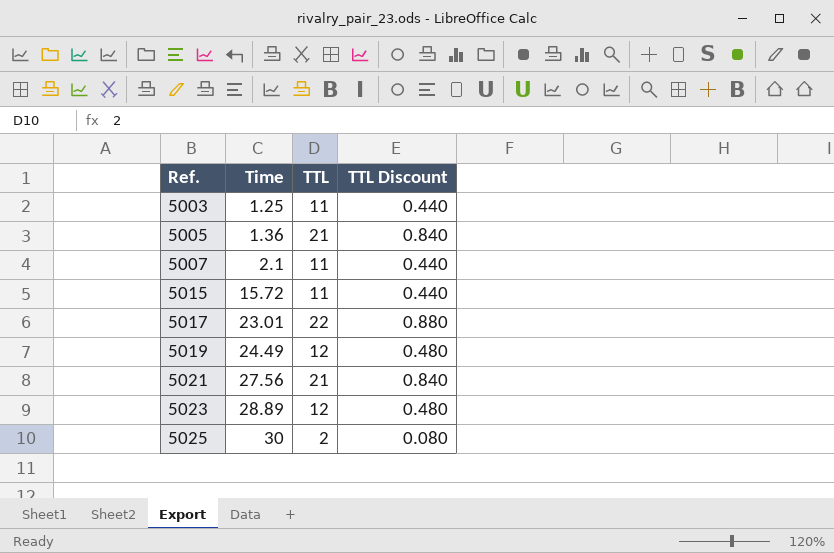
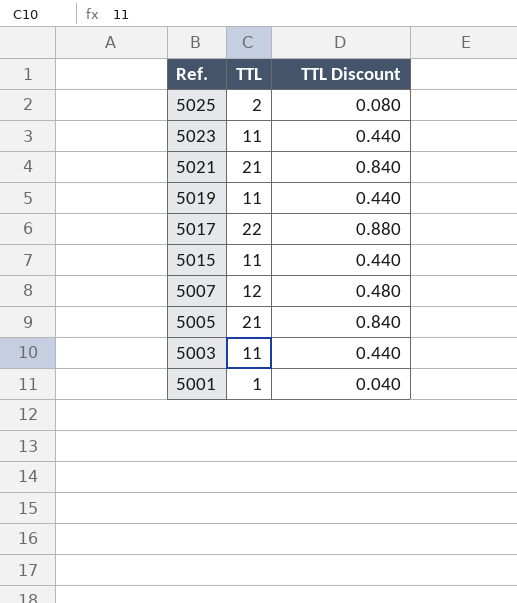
row order: Ref. ascending -> Ref. descending
column Time | position: 2 -> none
5023 | TTL: 12 -> 11
5023 | TTL Discount: 0.480 -> 0.440
5019 | TTL: 12 -> 11
5019 | TTL Discount: 0.480 -> 0.440
5007 | TTL: 11 -> 12
5007 | TTL Discount: 0.440 -> 0.480
row 5001: none -> 1 | 0.040

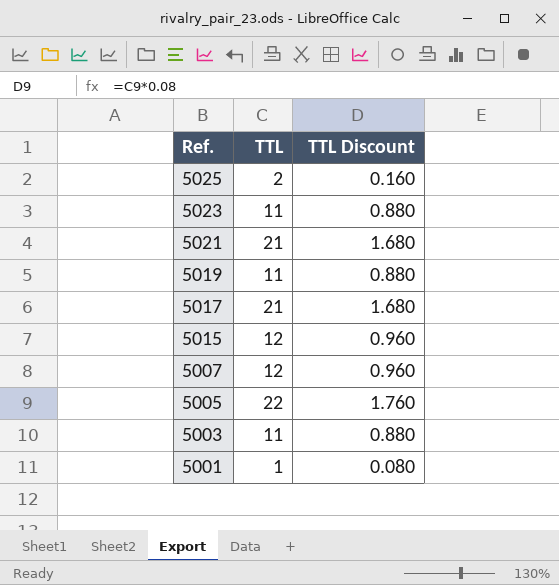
column TTL Discount | formula: [TTL] * 0.04 -> [TTL] * 0.08
5017 | TTL: 22 -> 21
5015 | TTL: 11 -> 12
5005 | TTL: 21 -> 22

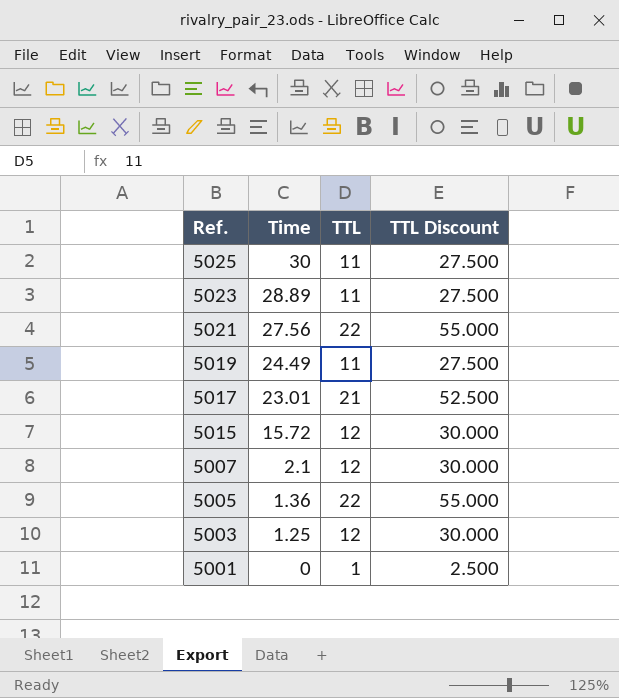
column Time | position: none -> 2
column TTL Discount | formula: [TTL] * 0.08 -> [TTL] * 2.5
5025 | TTL: 2 -> 11
5021 | TTL: 21 -> 22
5003 | TTL: 11 -> 12

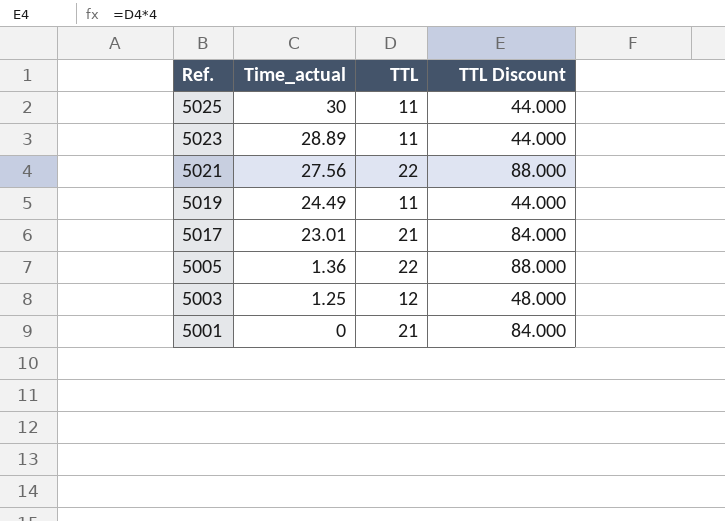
column name: Time -> Time_actual
column TTL Discount | formula: [TTL] * 2.5 -> [TTL] * 4
row 5015: 15.72 | 12 | 30.000 -> none
row 5007: 2.1 | 12 | 30.000 -> none
5001 | TTL: 1 -> 21

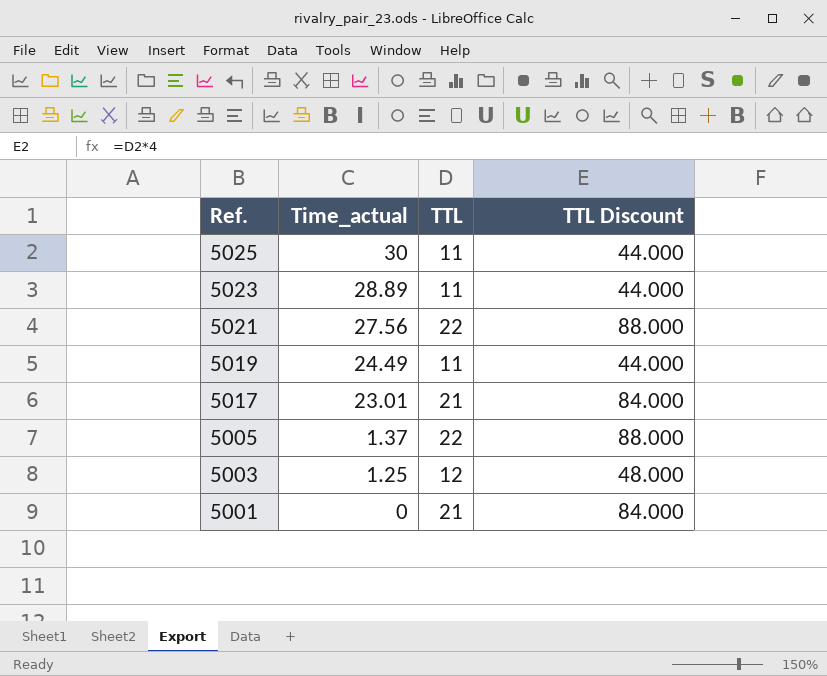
5005 | Time_actual: 1.36 -> 1.37

